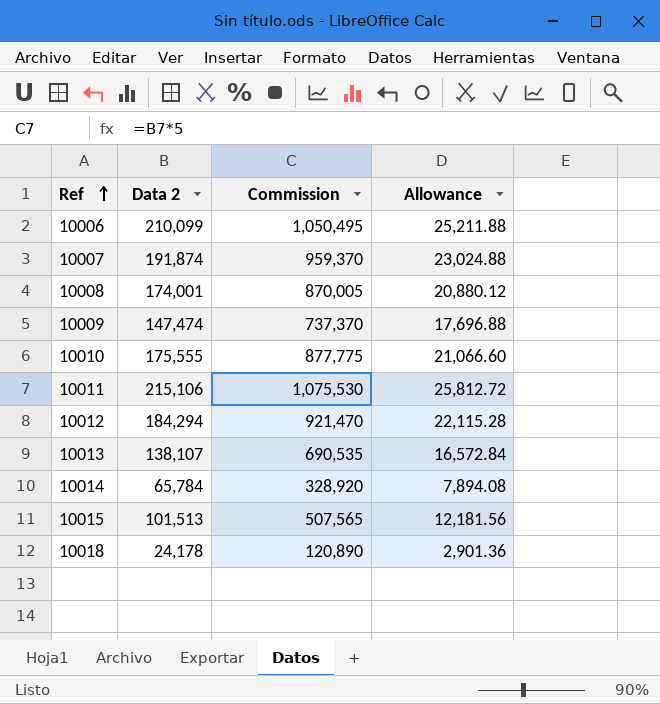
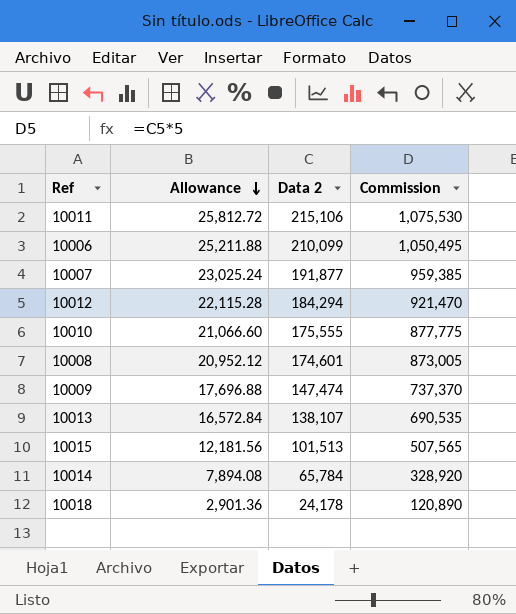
row order: Ref ascending -> Allowance descending
column Allowance | position: 4 -> 2
10007 | Allowance: 23,024.88 -> 23,025.24
10007 | Data 2: 191,874 -> 191,877
10007 | Commission: 959,370 -> 959,385
10008 | Allowance: 20,880.12 -> 20,952.12
10008 | Data 2: 174,001 -> 174,601
10008 | Commission: 870,005 -> 873,005

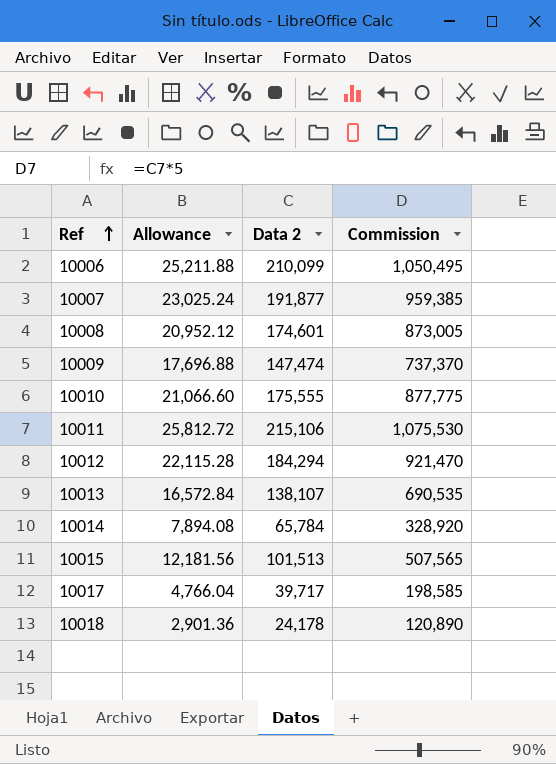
row order: Allowance descending -> Ref ascending
row 10017: none -> 4,766.04 | 39,717 | 198,585

